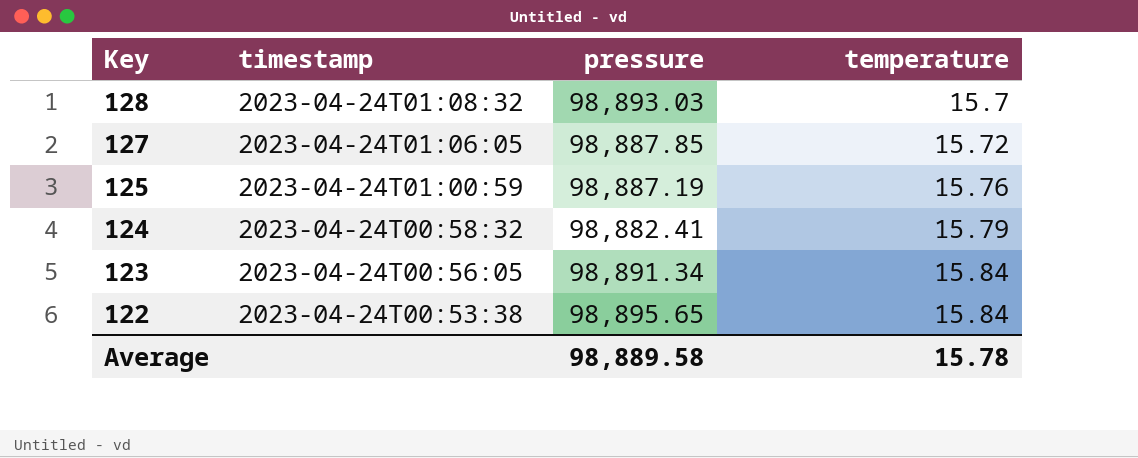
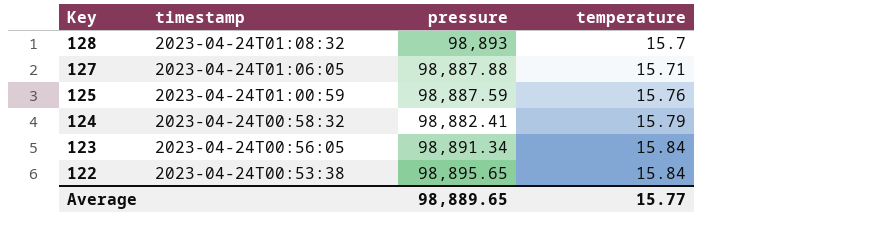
128 | pressure: 98,893.03 -> 98,893
127 | pressure: 98,887.85 -> 98,887.88
127 | temperature: 15.72 -> 15.71
125 | pressure: 98,887.19 -> 98,887.59
Average | pressure: 98,889.58 -> 98,889.65
Average | temperature: 15.78 -> 15.77

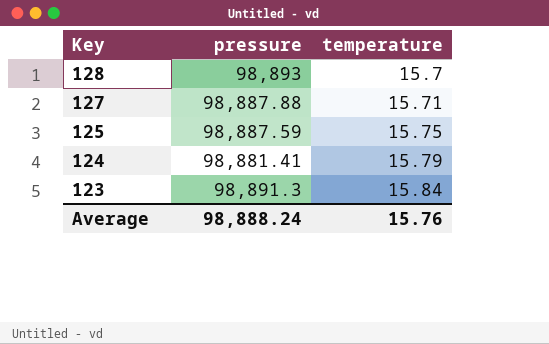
column timestamp | position: 2 -> none
row 122: 2023-04-24T00:53:38 | 98,895.65 | 15.84 -> none
125 | temperature: 15.76 -> 15.75
124 | pressure: 98,882.41 -> 98,881.41
123 | pressure: 98,891.34 -> 98,891.3
Average | pressure: 98,889.65 -> 98,888.24
Average | temperature: 15.77 -> 15.76

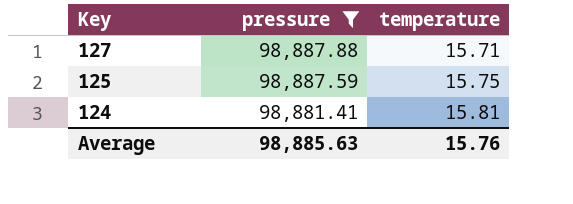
filter: none -> pressure <= 98,887.88
124 | temperature: 15.79 -> 15.81
Average | pressure: 98,888.24 -> 98,885.63

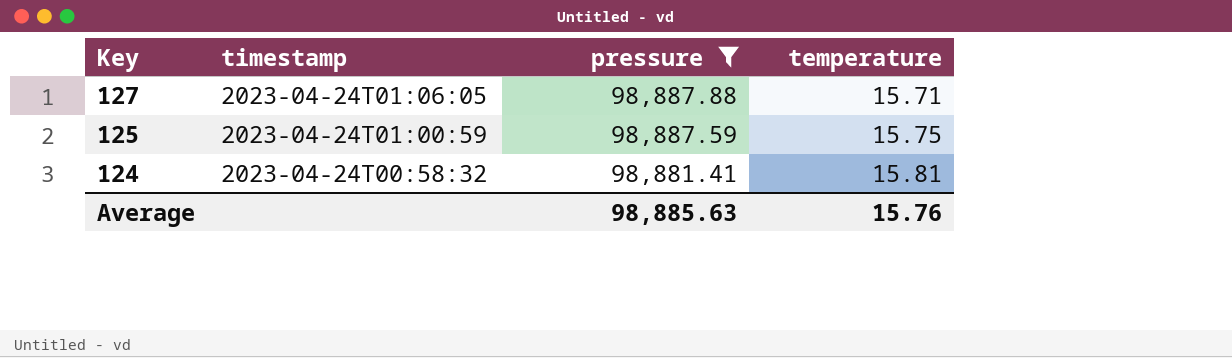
column timestamp | position: none -> 2

